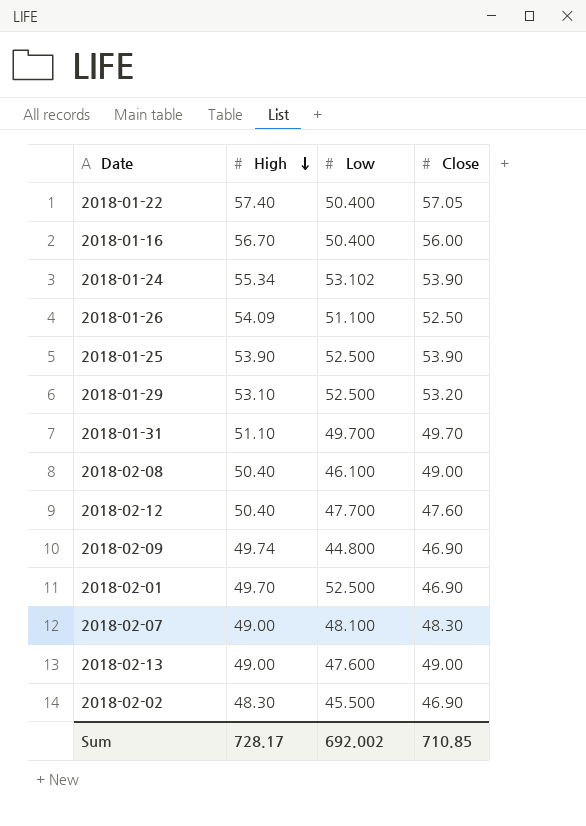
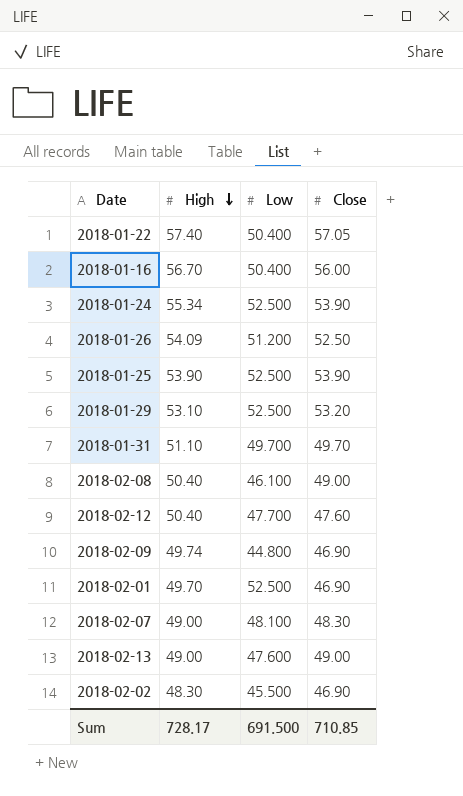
2018-01-24 | Low: 53.102 -> 52.500
2018-01-26 | Low: 51.100 -> 51.200
Sum | Low: 692.002 -> 691.500

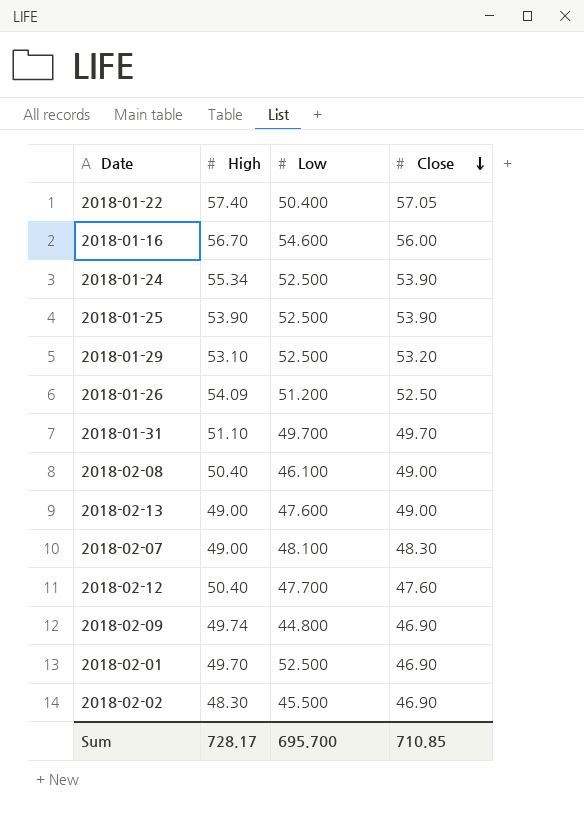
row order: High descending -> Close descending
2018-01-16 | Low: 50.400 -> 54.600
Sum | Low: 691.500 -> 695.700

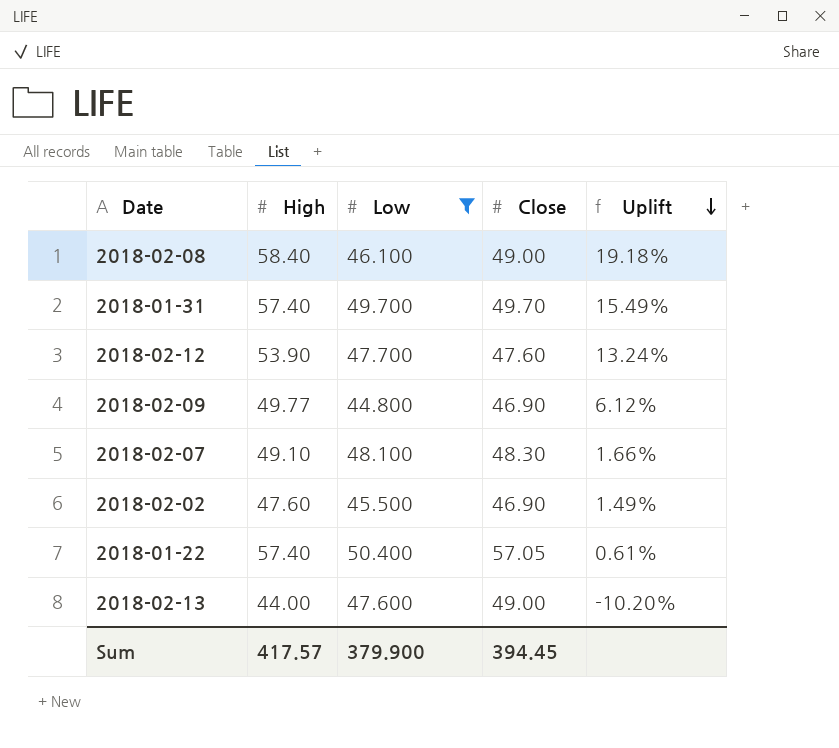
filter: none -> Low <= 50.400
row order: Close descending -> Uplift descending
column Uplift | formula: none -> ([High] - [Close]) / [Close]
2018-02-08 | High: 50.40 -> 58.40
2018-01-31 | High: 51.10 -> 57.40
2018-02-12 | High: 50.40 -> 53.90
2018-02-09 | High: 49.74 -> 49.77
2018-02-07 | High: 49.00 -> 49.10
2018-02-02 | High: 48.30 -> 47.60
2018-02-13 | High: 49.00 -> 44.00
Sum | High: 728.17 -> 417.57
Sum | Low: 695.700 -> 379.900
Sum | Close: 710.85 -> 394.45

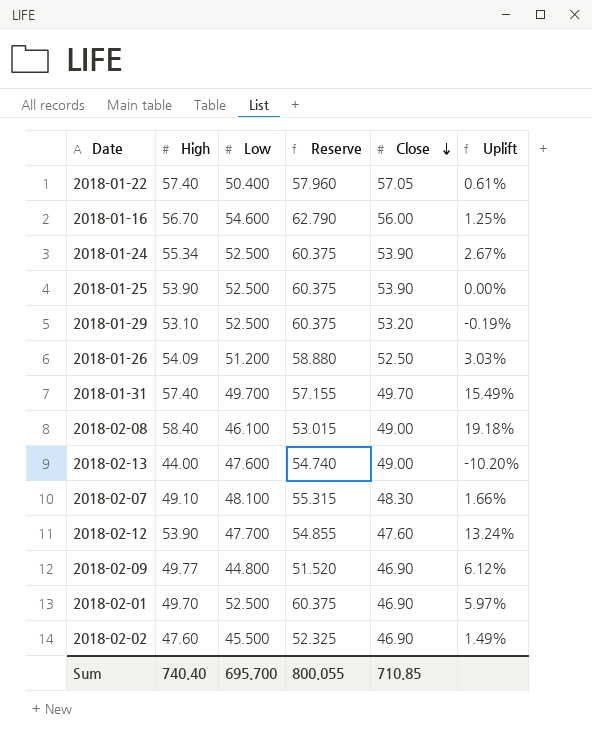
filter: Low <= 50.400 -> none
row order: Uplift descending -> Close descending
column Reserve | formula: none -> [Low] * 1.15
Sum | High: 417.57 -> 740.40
Sum | Low: 379.900 -> 695.700
Sum | Close: 394.45 -> 710.85

